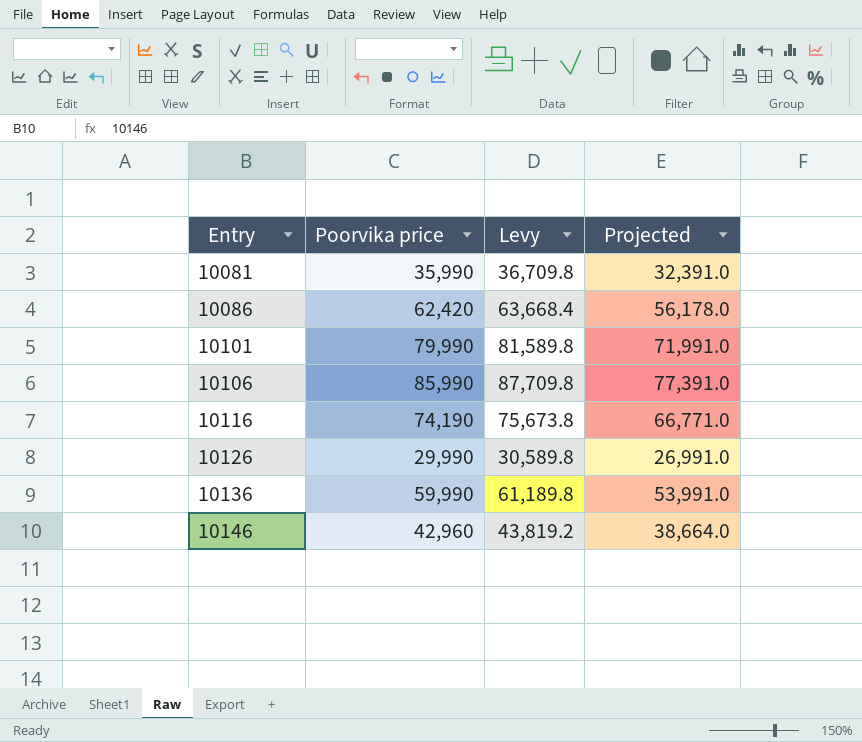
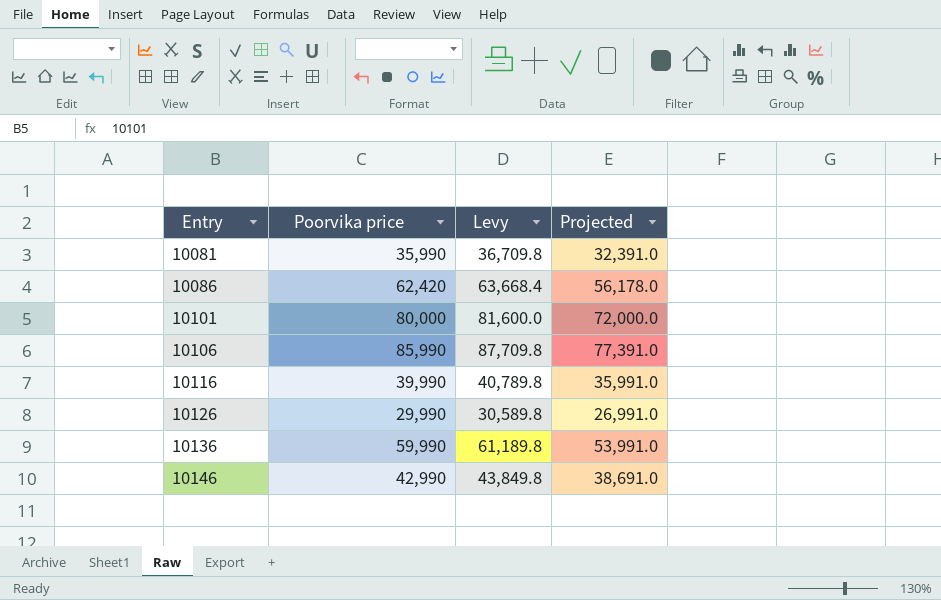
10101 | Poorvika price: 79,990 -> 80,000
10101 | Levy: 81,589.8 -> 81,600.0
10101 | Projected: 71,991.0 -> 72,000.0
10116 | Poorvika price: 74,190 -> 39,990
10116 | Levy: 75,673.8 -> 40,789.8
10116 | Projected: 66,771.0 -> 35,991.0
10146 | Poorvika price: 42,960 -> 42,990
10146 | Levy: 43,819.2 -> 43,849.8
10146 | Projected: 38,664.0 -> 38,691.0

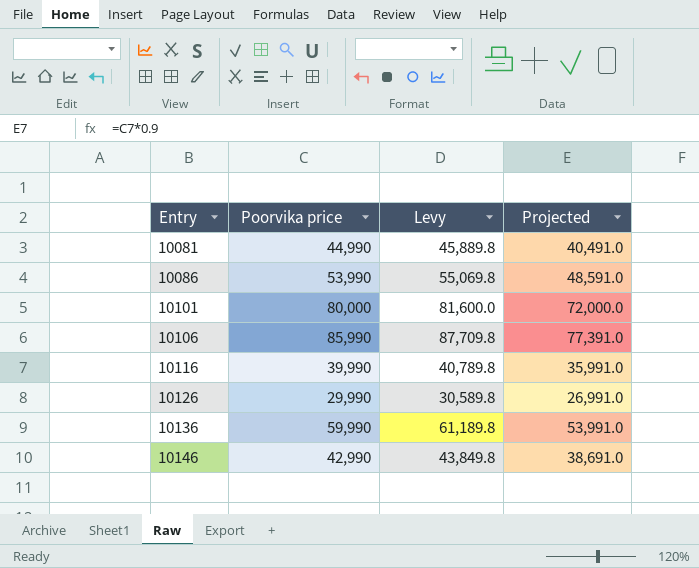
10081 | Poorvika price: 35,990 -> 44,990
10081 | Levy: 36,709.8 -> 45,889.8
10081 | Projected: 32,391.0 -> 40,491.0
10086 | Poorvika price: 62,420 -> 53,990
10086 | Levy: 63,668.4 -> 55,069.8
10086 | Projected: 56,178.0 -> 48,591.0

